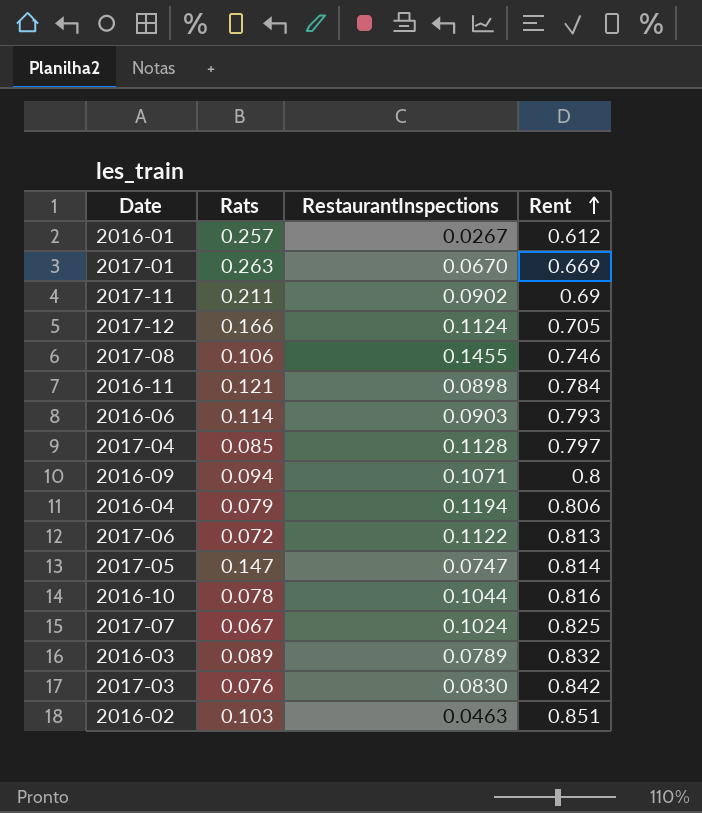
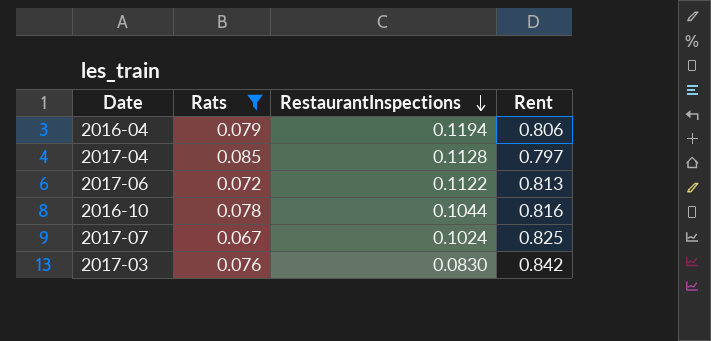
filter: none -> Rats <= 0.085
row order: Rent ascending -> RestaurantInspections descending

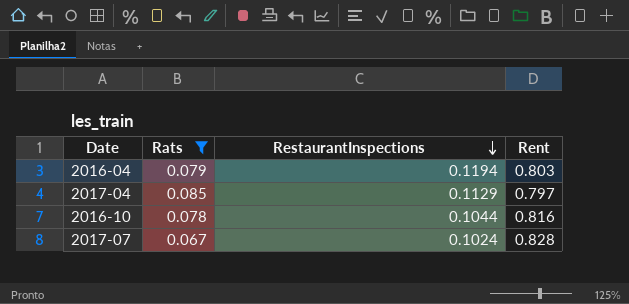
row 2017-06: 0.072 | 0.1122 | 0.813 -> none
row 2017-03: 0.076 | 0.0830 | 0.842 -> none
2016-04 | Rent: 0.806 -> 0.803
2017-04 | RestaurantInspections: 0.1128 -> 0.1129
2017-07 | Rent: 0.825 -> 0.828

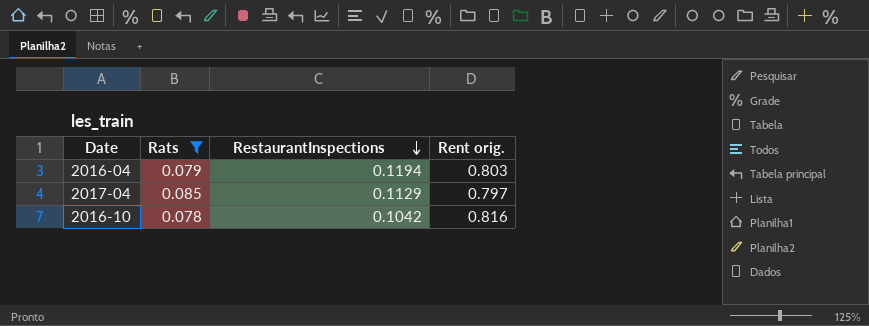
column name: Rent -> Rent orig.
row 2017-07: 0.067 | 0.1024 | 0.828 -> none
2016-10 | RestaurantInspections: 0.1044 -> 0.1042

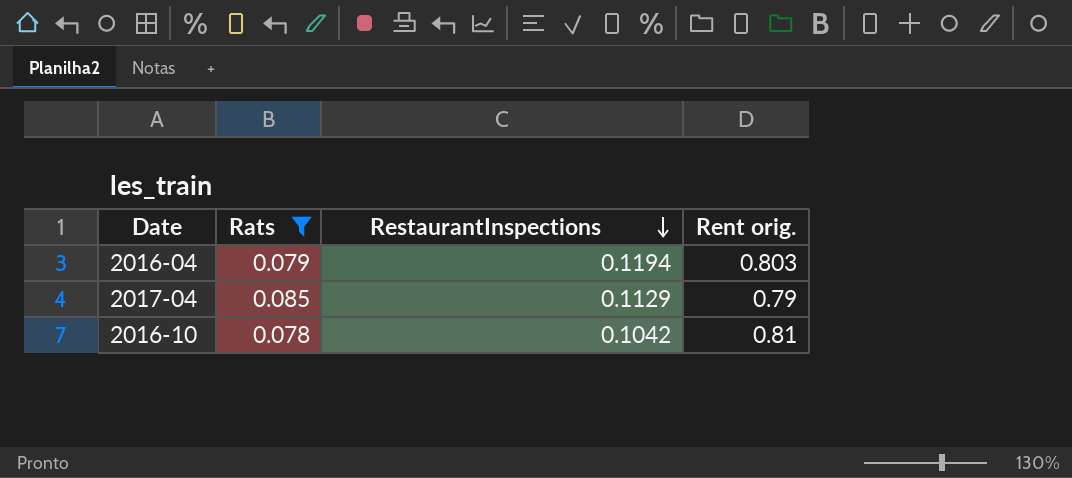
2017-04 | Rent orig.: 0.797 -> 0.79
2016-10 | Rent orig.: 0.816 -> 0.81

